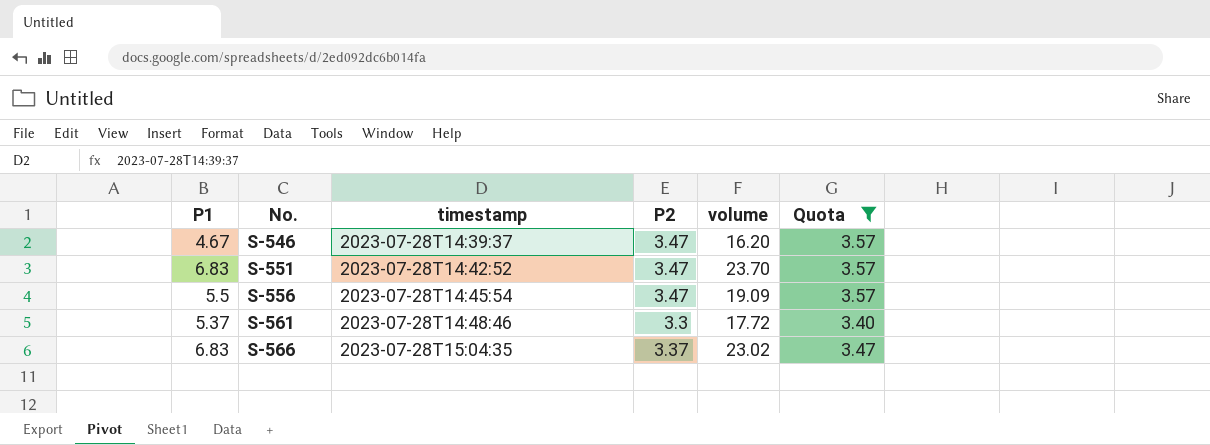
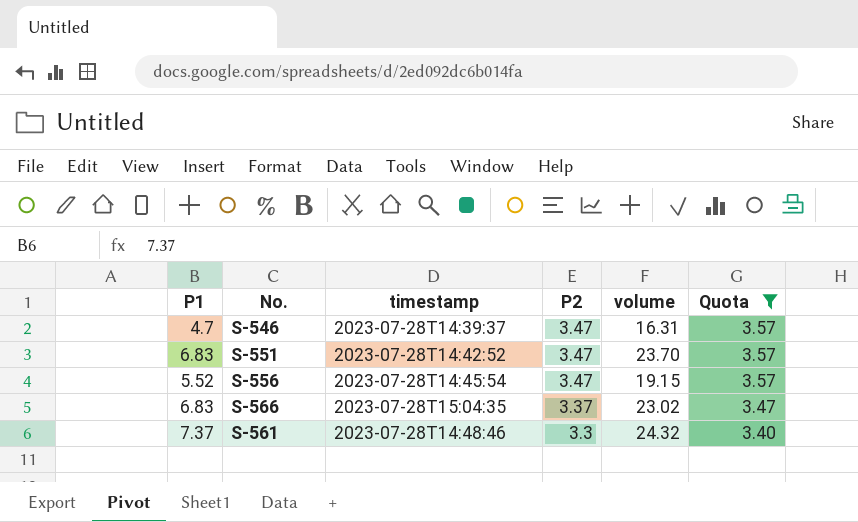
row order: No. ascending -> P2 descending
S-546 | P1: 4.67 -> 4.7
S-546 | volume: 16.20 -> 16.31
S-556 | P1: 5.5 -> 5.52
S-556 | volume: 19.09 -> 19.15
S-561 | P1: 5.37 -> 7.37
S-561 | volume: 17.72 -> 24.32

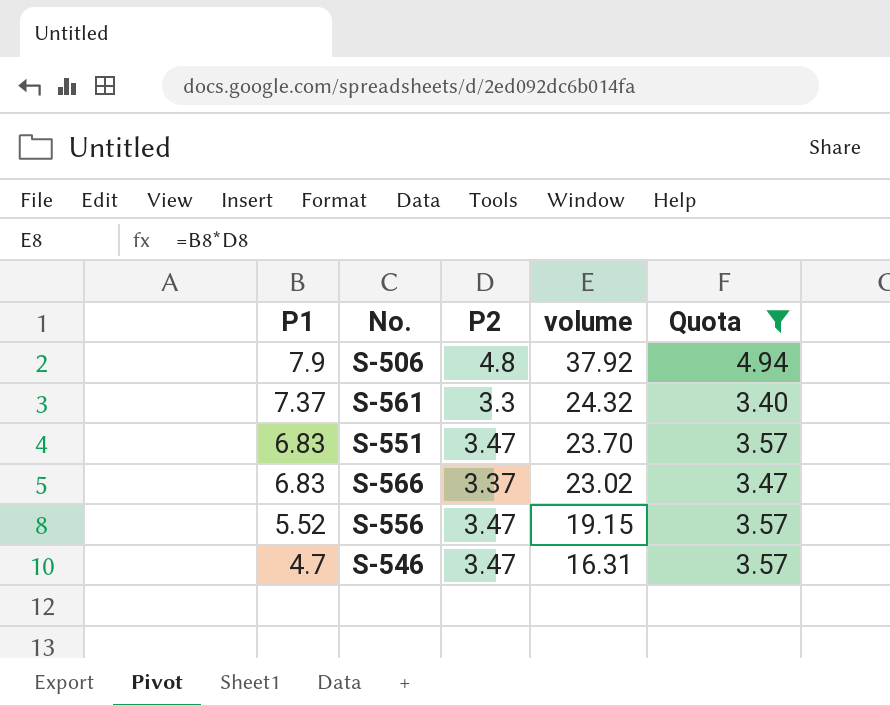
row order: P2 descending -> P1 descending
column timestamp | position: 3 -> none
row S-506: none -> 7.9 | 4.8 | 37.92 | 4.94

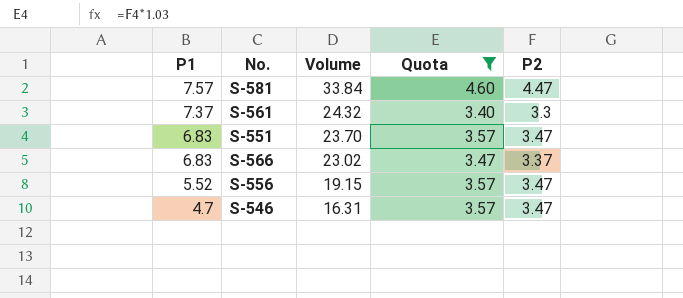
column name: volume -> Volume
column P2 | position: 3 -> 5
row S-506: 7.9 | 4.8 | 37.92 | 4.94 -> none
row S-581: none -> 7.57 | 33.84 | 4.60 | 4.47

